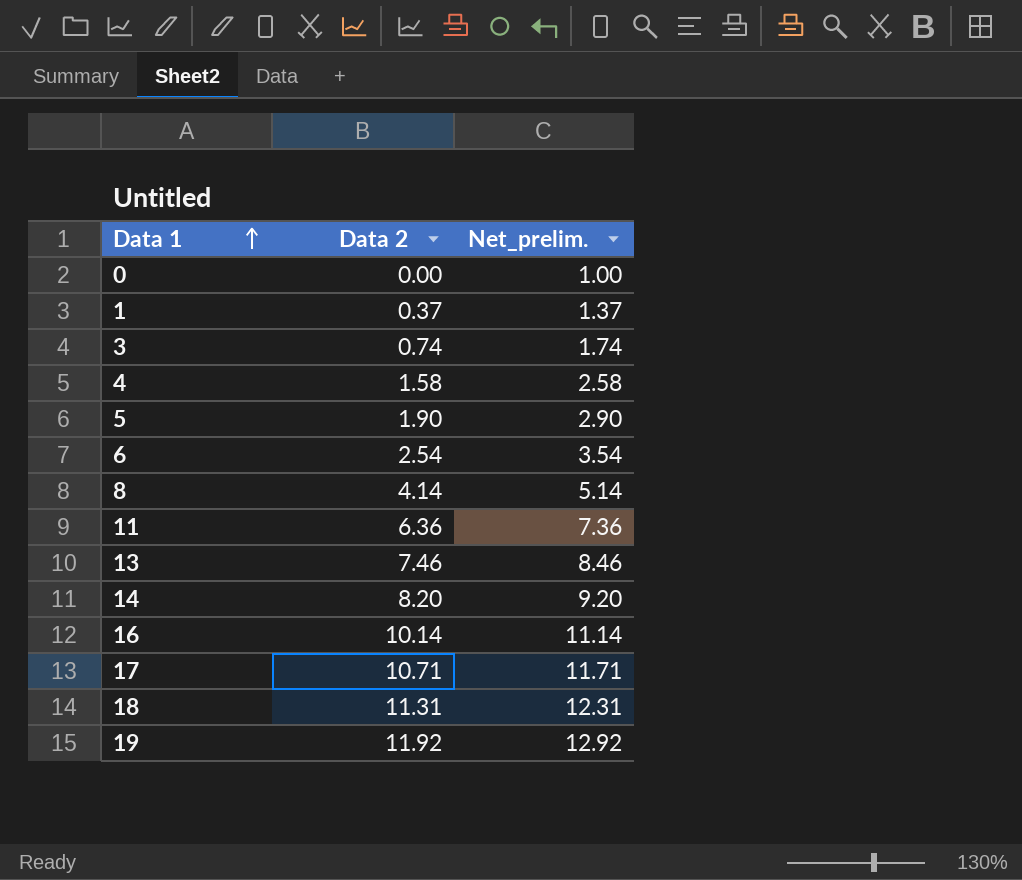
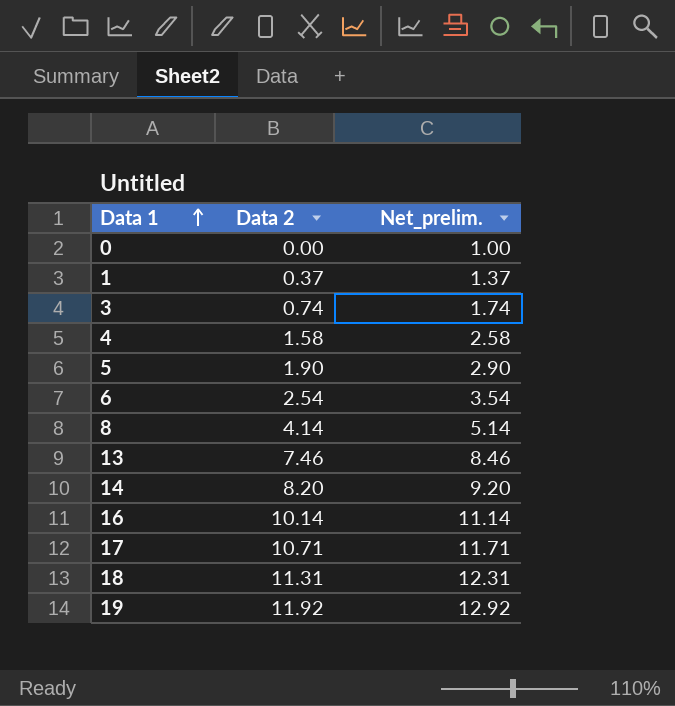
row 11: 6.36 | 7.36 -> none

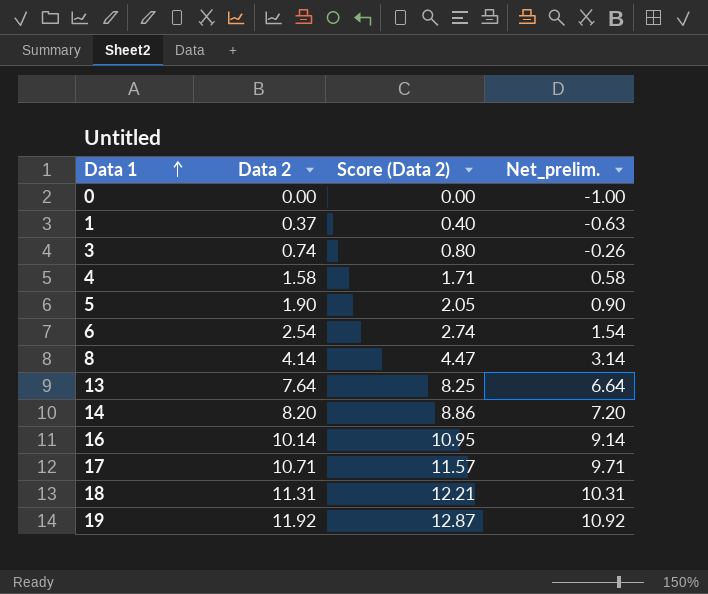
column Score (Data 2) | formula: none -> [Data 2] * 1.08
column Net_prelim. | formula: [Data 2] + 1 -> [Data 2] - 1
13 | Data 2: 7.46 -> 7.64

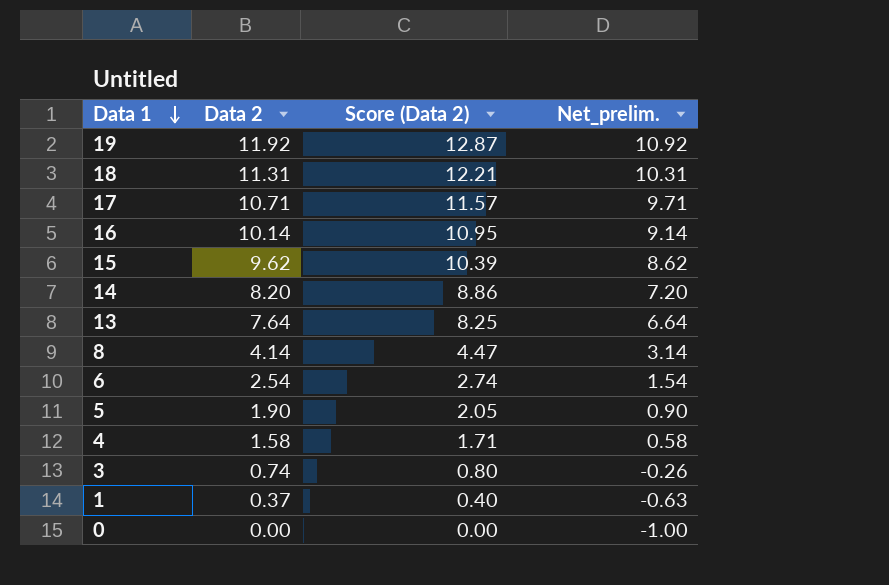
row order: Data 1 ascending -> Data 1 descending
row 15: none -> 9.62 | 10.39 | 8.62

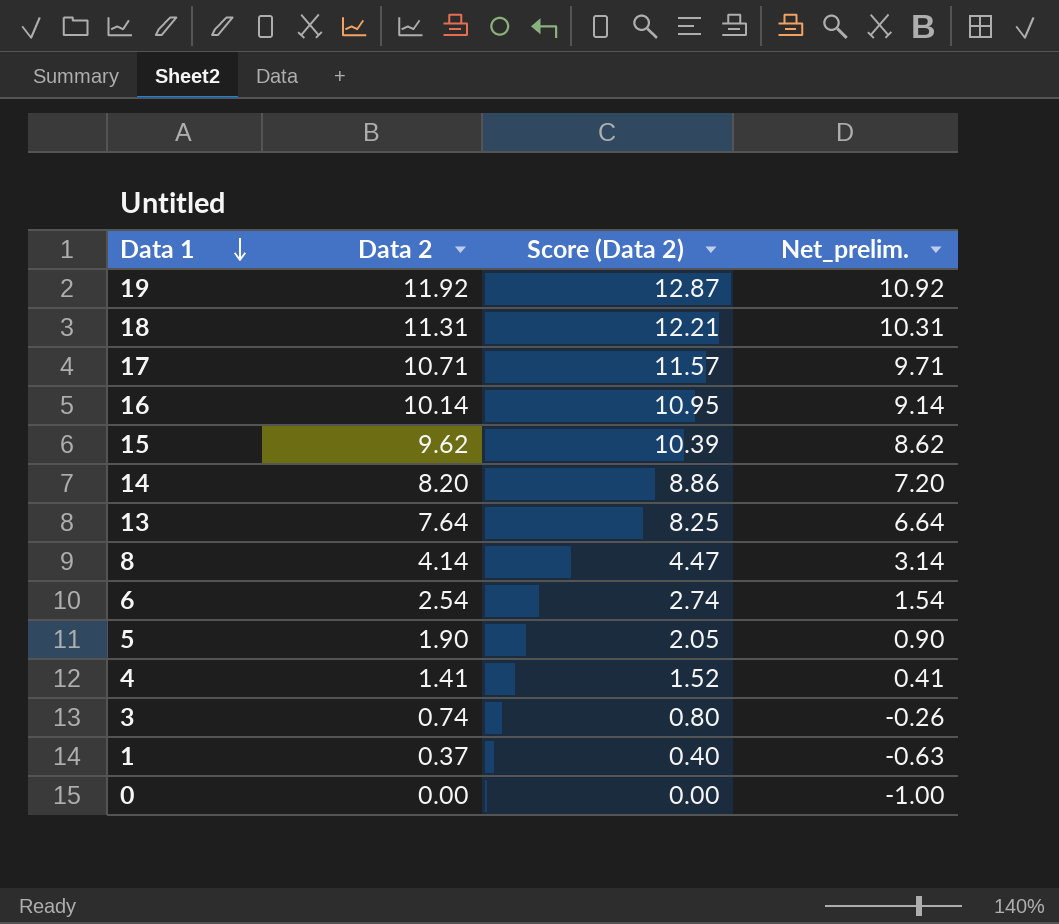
4 | Data 2: 1.58 -> 1.41
4 | Score (Data 2): 1.71 -> 1.52
4 | Net_prelim.: 0.58 -> 0.41

